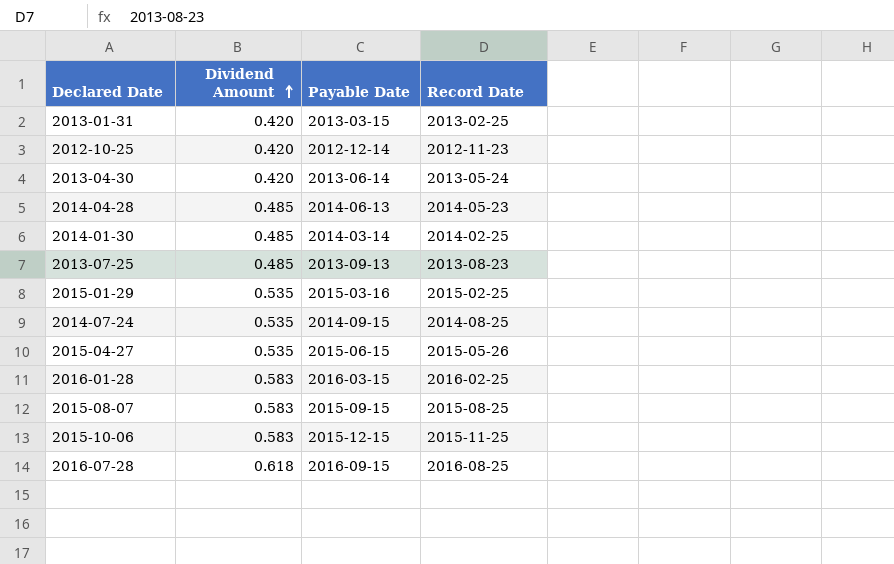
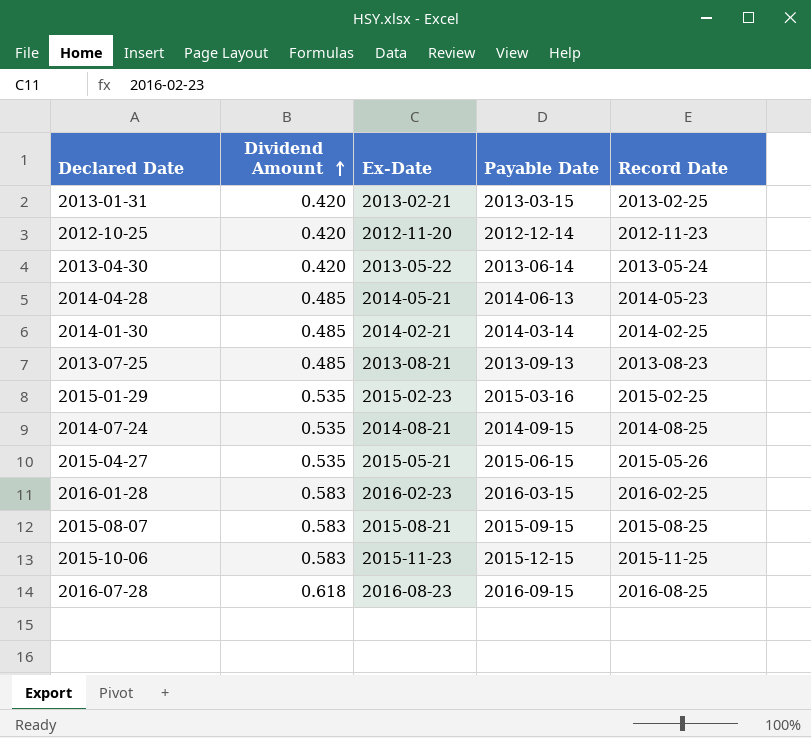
column Ex-Date | position: none -> 3

